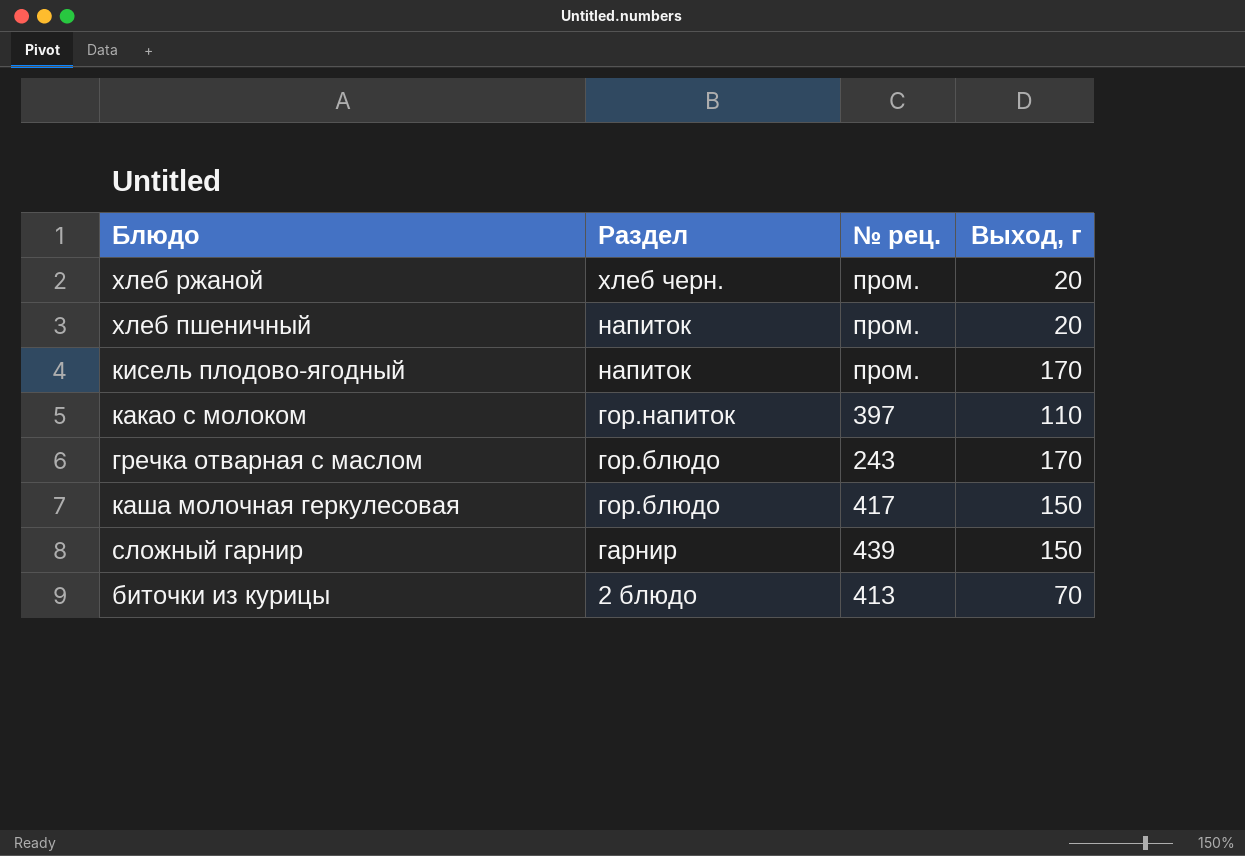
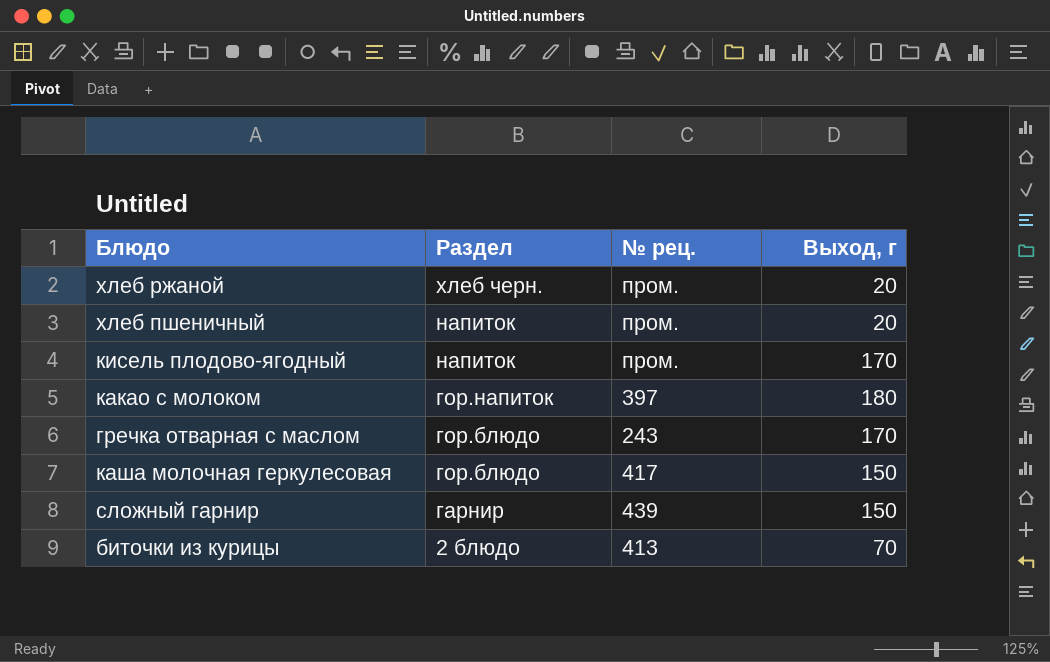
какао с молоком | Выход, г: 110 -> 180

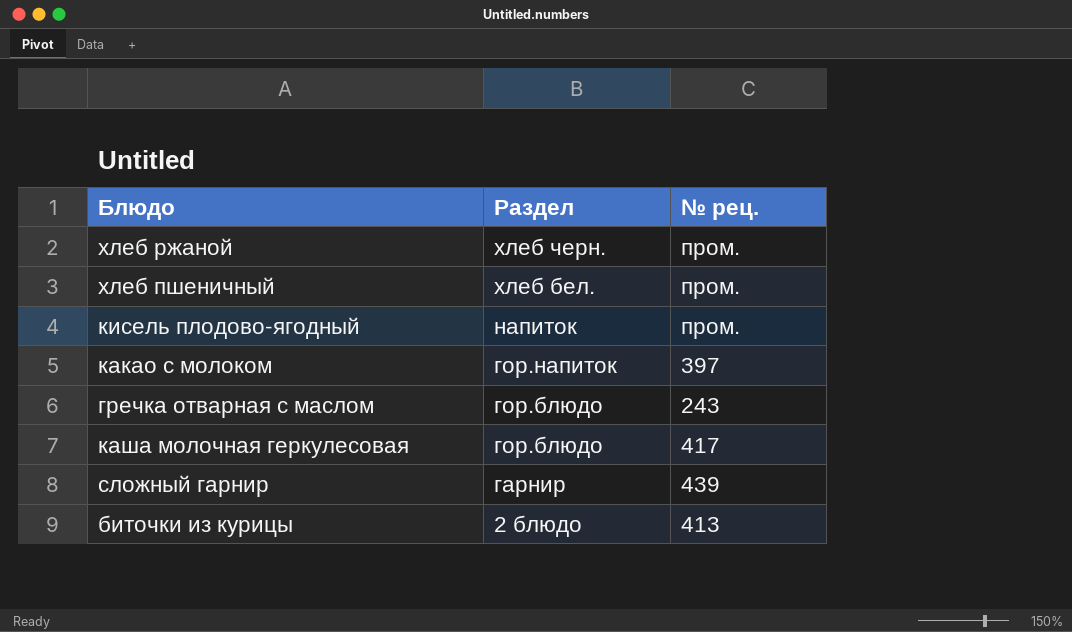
column Выход, г | position: 4 -> none
хлеб пшеничный | Раздел: напиток -> хлеб бел.

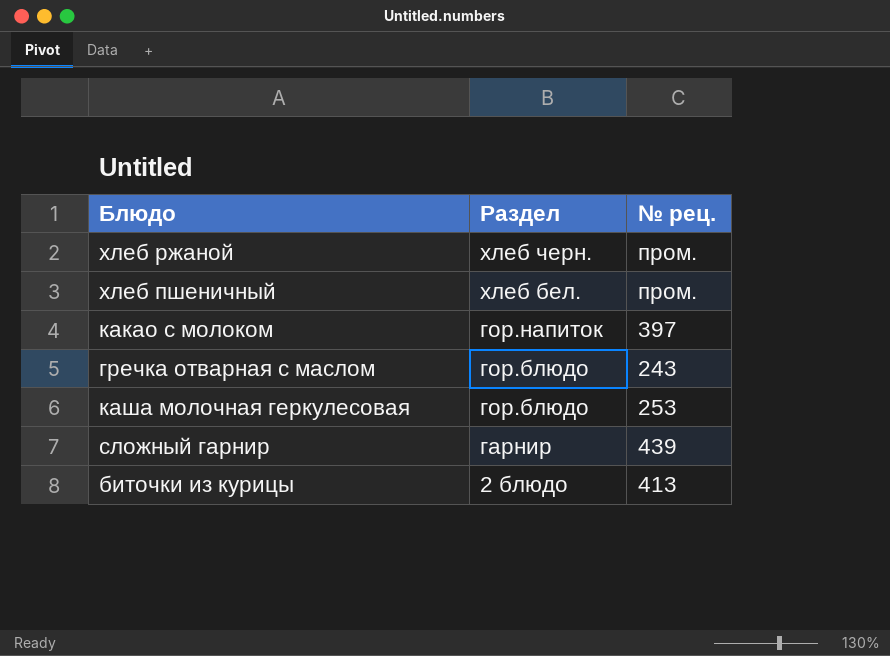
row кисель плодово-ягодный: напиток | пром. -> none
каша молочная геркулесовая | № рец.: 417 -> 253

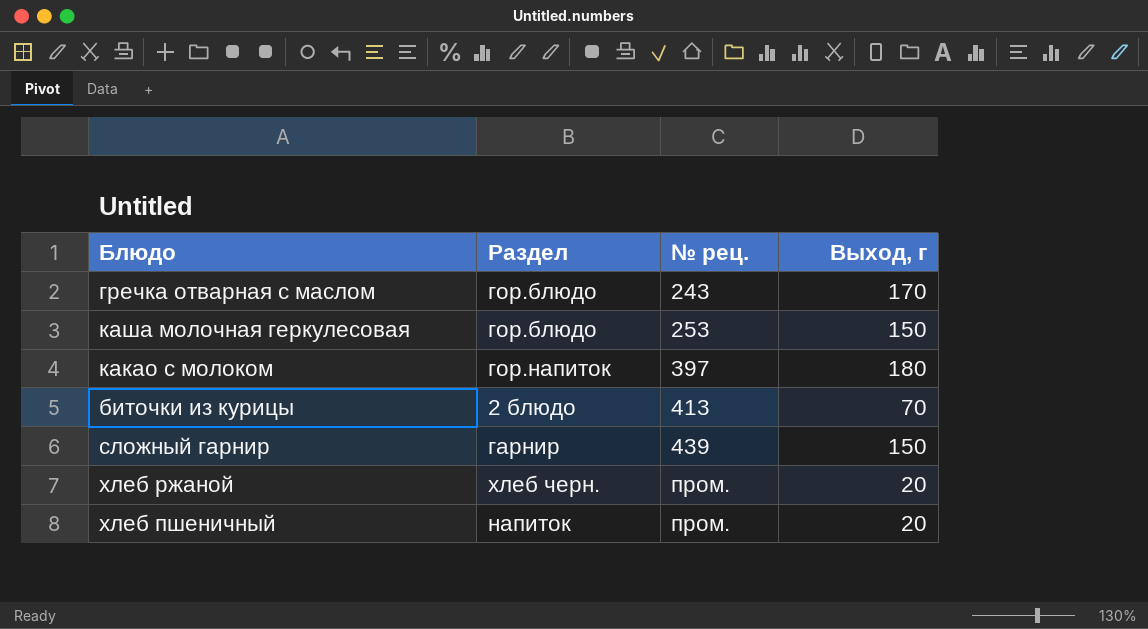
row order: Раздел descending -> № рец. ascending
column Выход, г | position: none -> 4
хлеб пшеничный | Раздел: хлеб бел. -> напиток

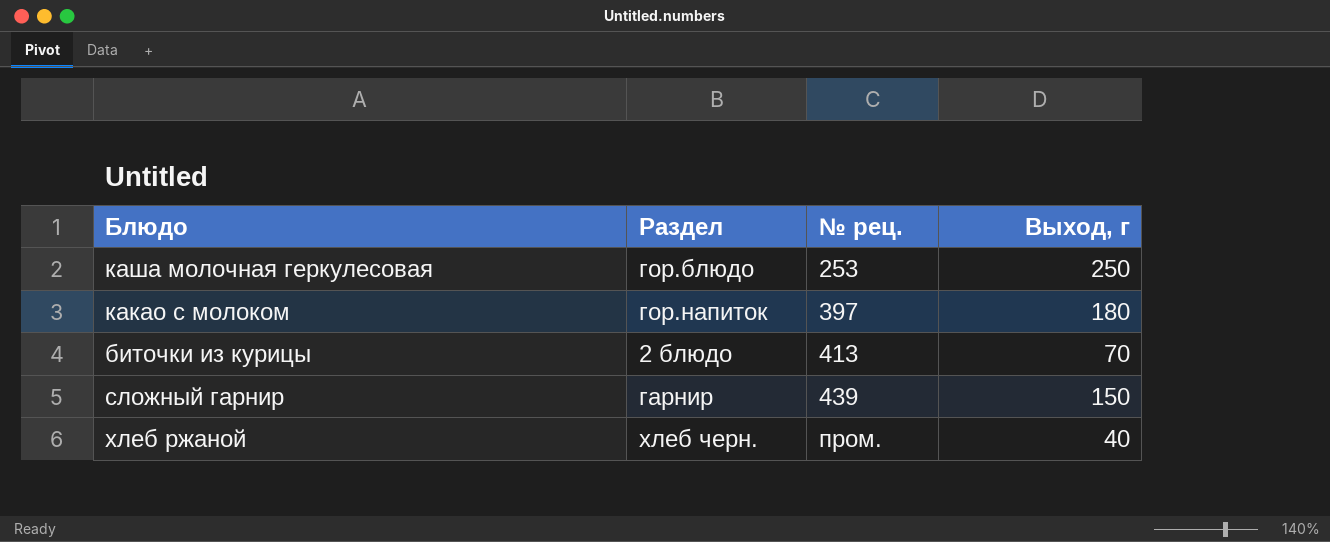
row гречка отварная с маслом: гор.блюдо | 243 | 170 -> none
row хлеб пшеничный: напиток | пром. | 20 -> none
каша молочная геркулесовая | Выход, г: 150 -> 250
хлеб ржаной | Выход, г: 20 -> 40

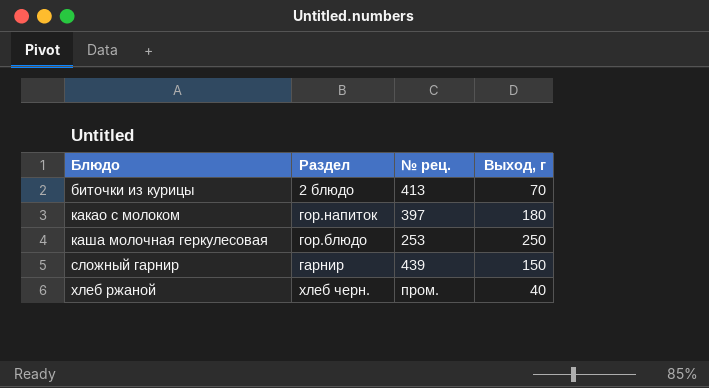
row order: № рец. ascending -> Блюдо ascending

